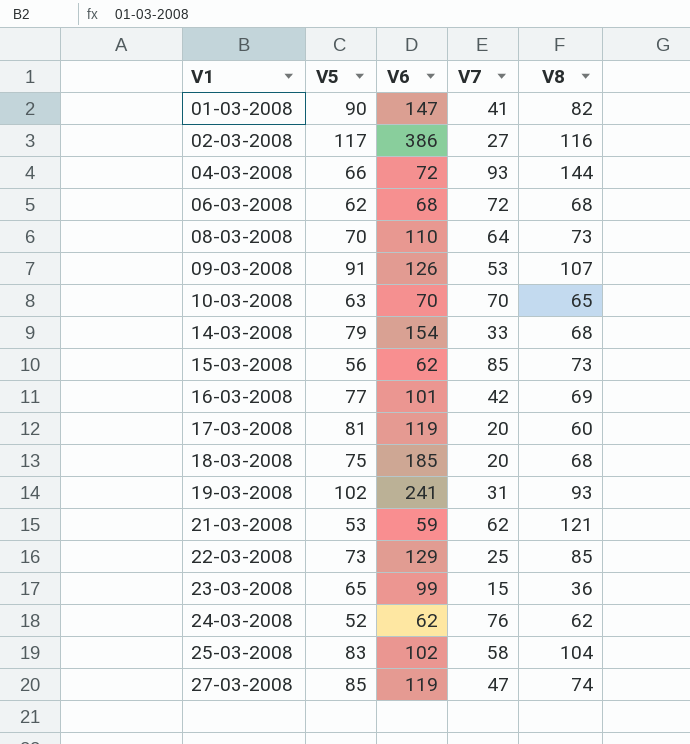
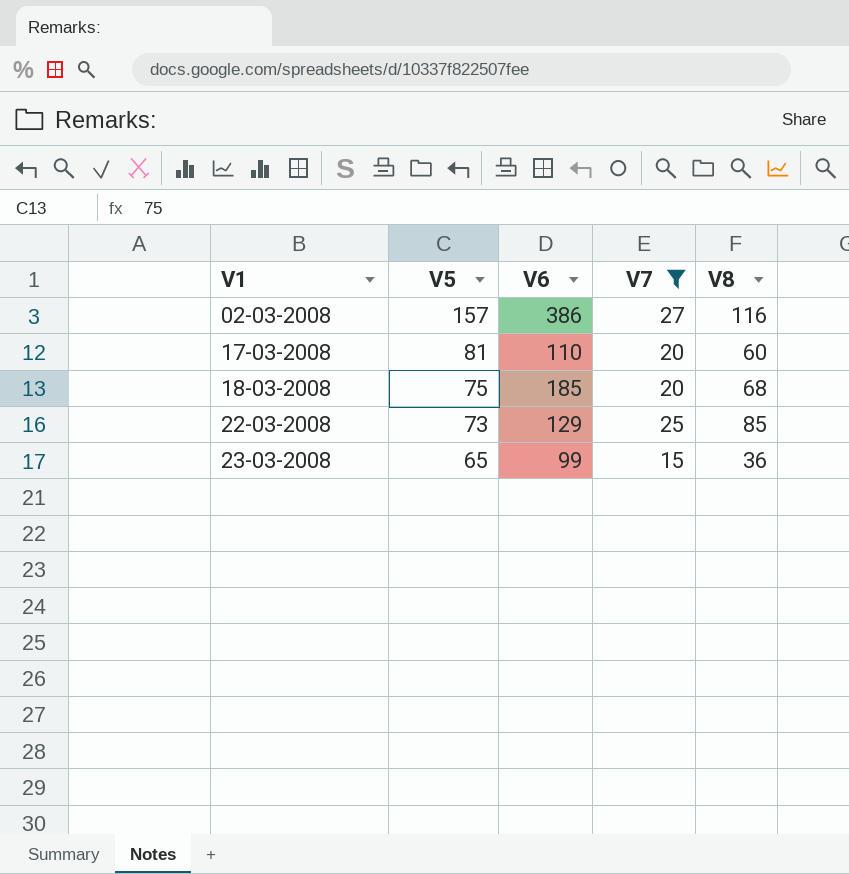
filter: none -> V7 <= 27
02-03-2008 | V5: 117 -> 157
17-03-2008 | V6: 119 -> 110

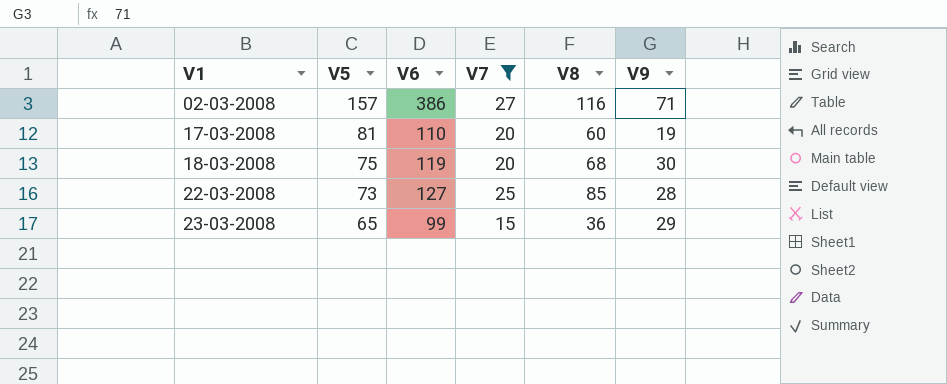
column V9 | position: none -> 6
18-03-2008 | V6: 185 -> 119
22-03-2008 | V6: 129 -> 127

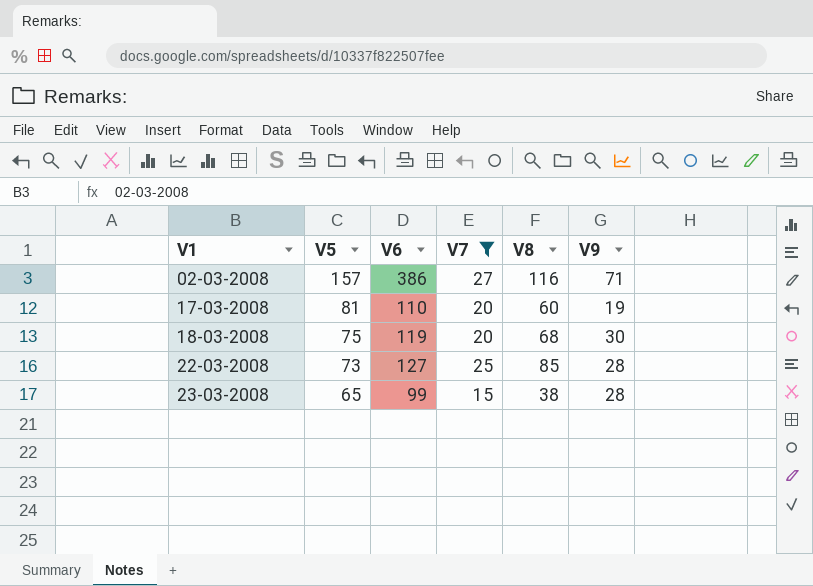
23-03-2008 | V8: 36 -> 38
23-03-2008 | V9: 29 -> 28

